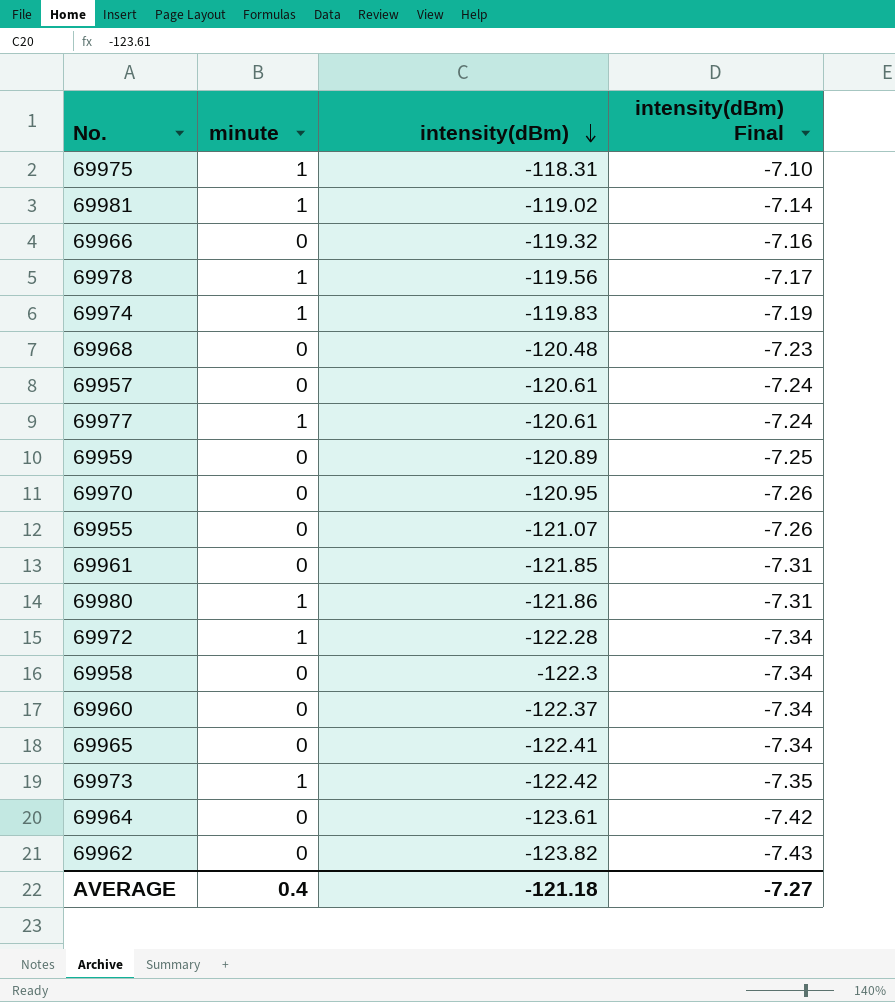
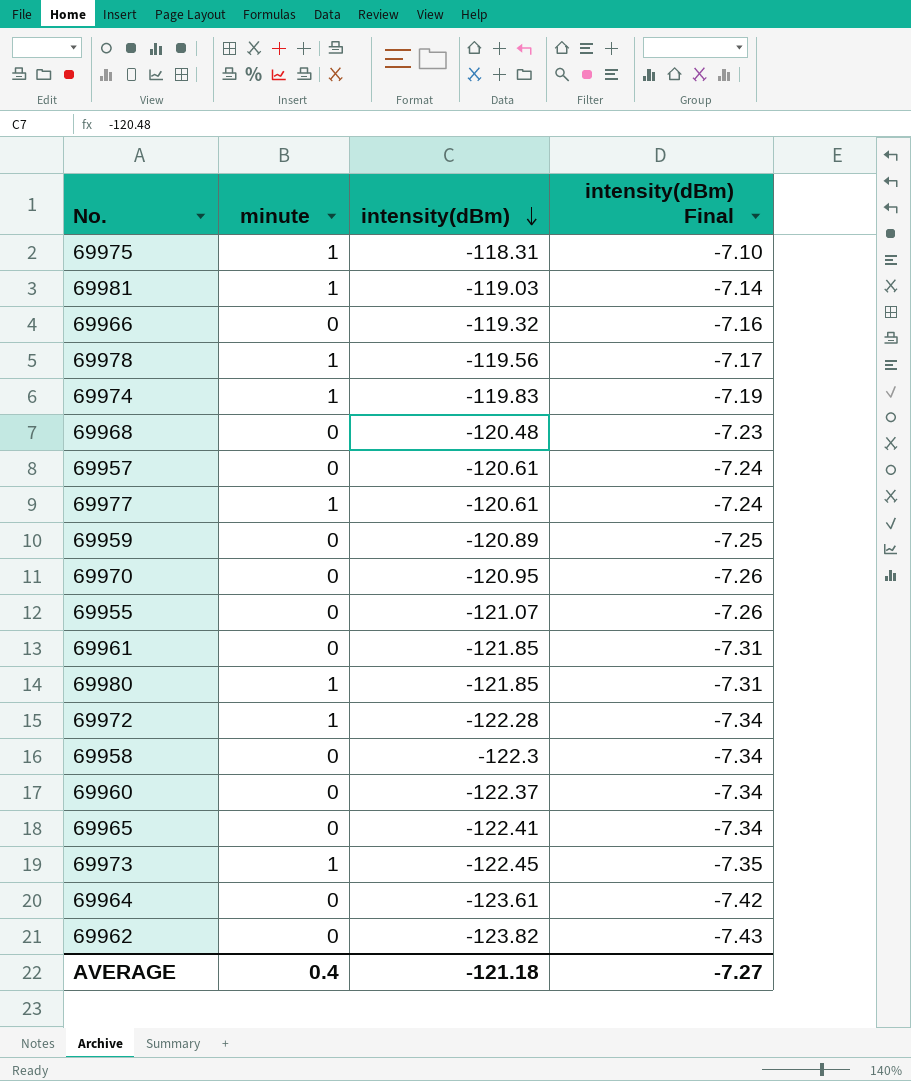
69981 | intensity(dBm): -119.02 -> -119.03
69980 | intensity(dBm): -121.86 -> -121.85
69973 | intensity(dBm): -122.42 -> -122.45

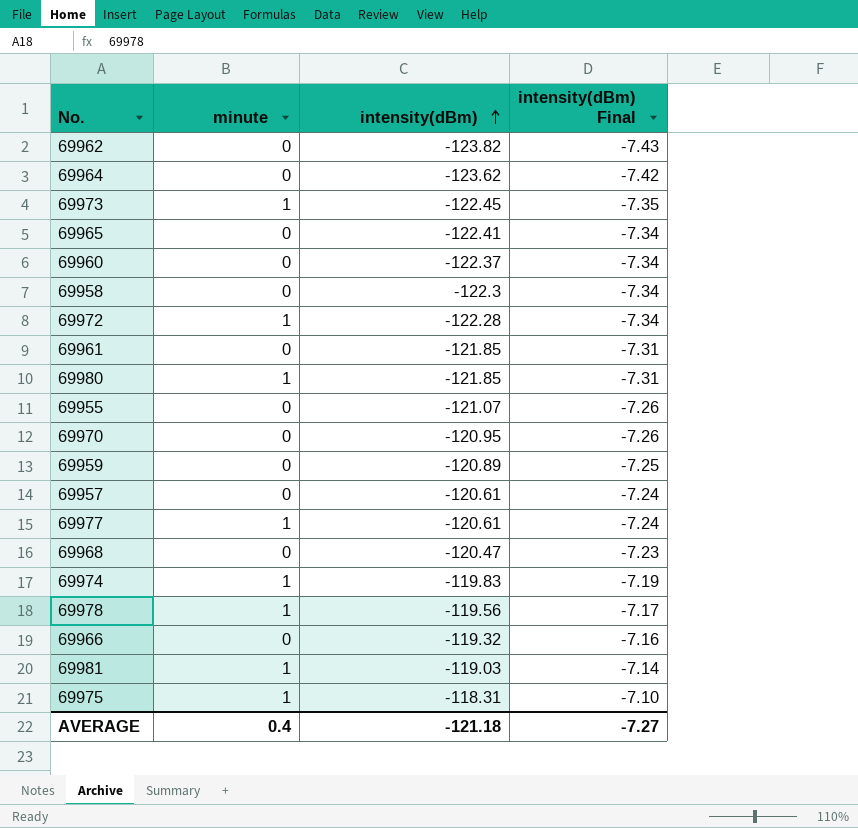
row order: intensity(dBm) descending -> intensity(dBm) ascending
69964 | intensity(dBm): -123.61 -> -123.62
69968 | intensity(dBm): -120.48 -> -120.47

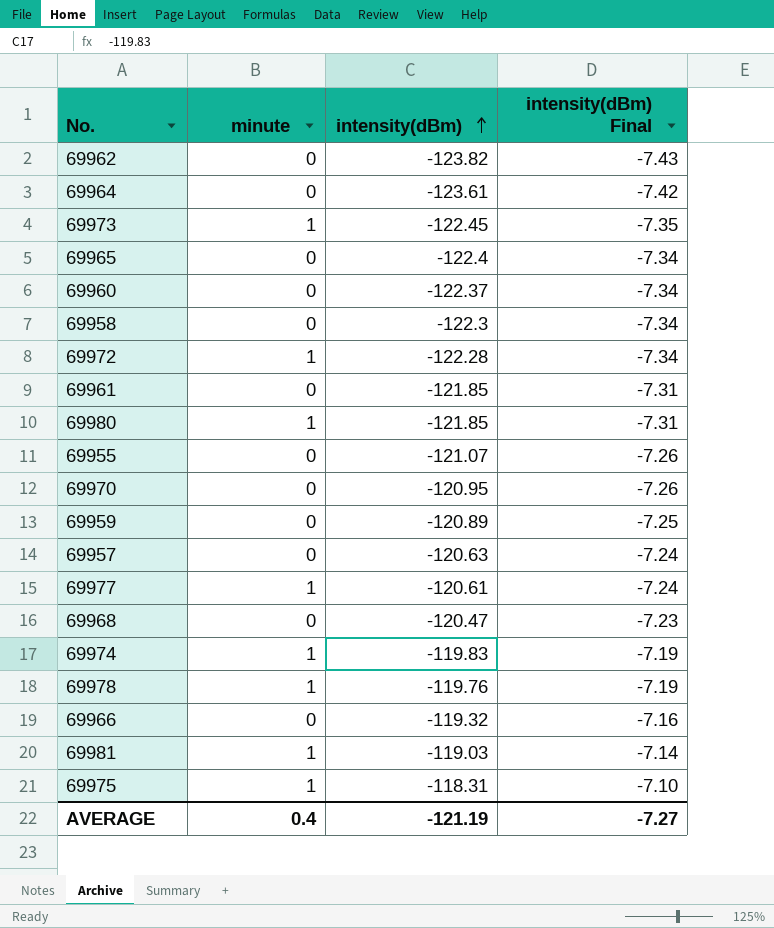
69964 | intensity(dBm): -123.62 -> -123.61
69965 | intensity(dBm): -122.41 -> -122.4
69957 | intensity(dBm): -120.61 -> -120.63
69978 | intensity(dBm): -119.56 -> -119.76
69978 | intensity(dBm) Final: -7.17 -> -7.19
AVERAGE | intensity(dBm): -121.18 -> -121.19

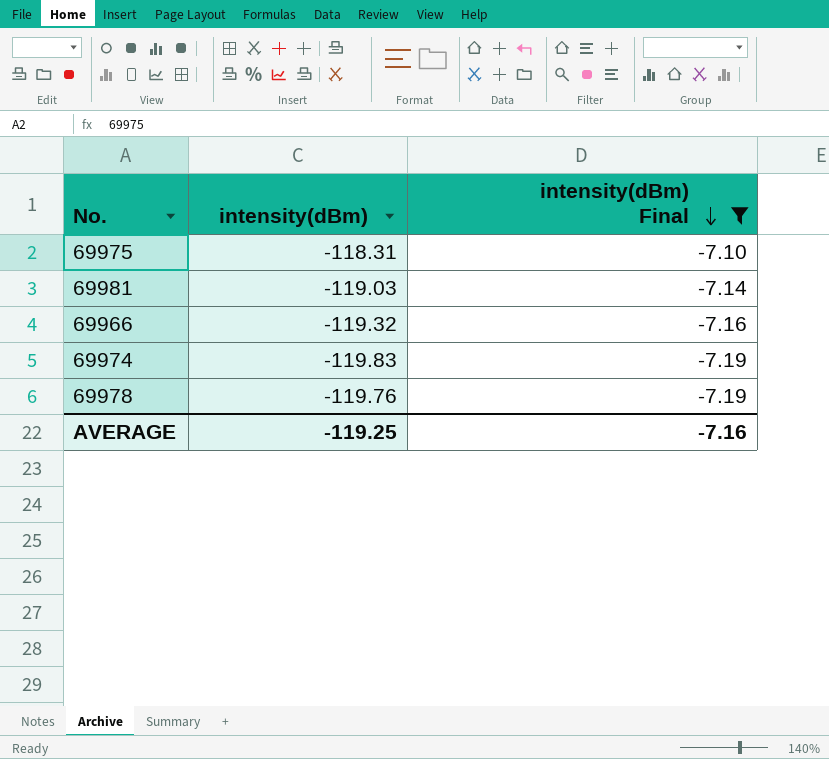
filter: none -> intensity(dBm) Final >= -7.19
row order: intensity(dBm) ascending -> intensity(dBm) Final descending
column minute | position: 2 -> none
AVERAGE | intensity(dBm): -121.19 -> -119.25
AVERAGE | intensity(dBm) Final: -7.27 -> -7.16

